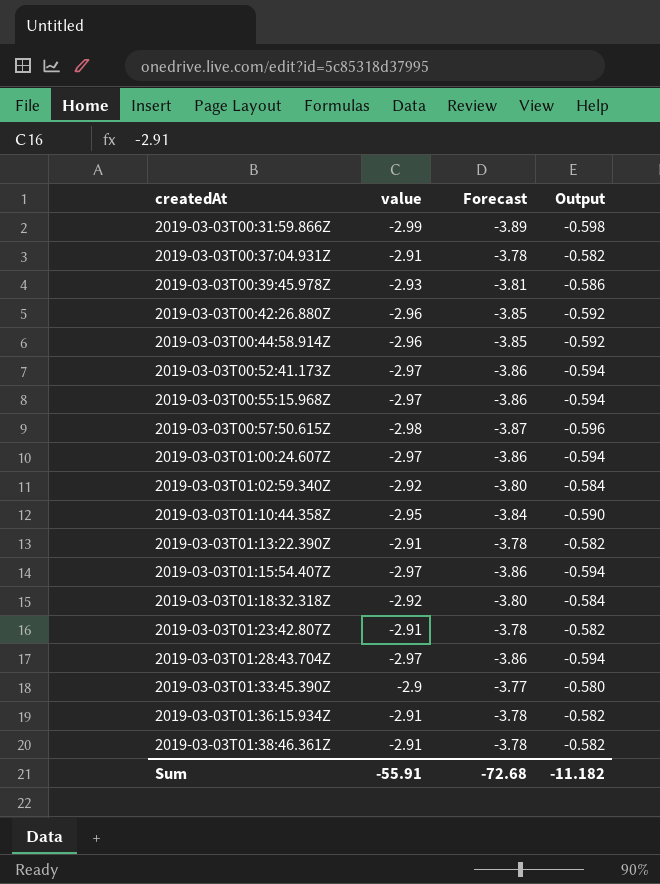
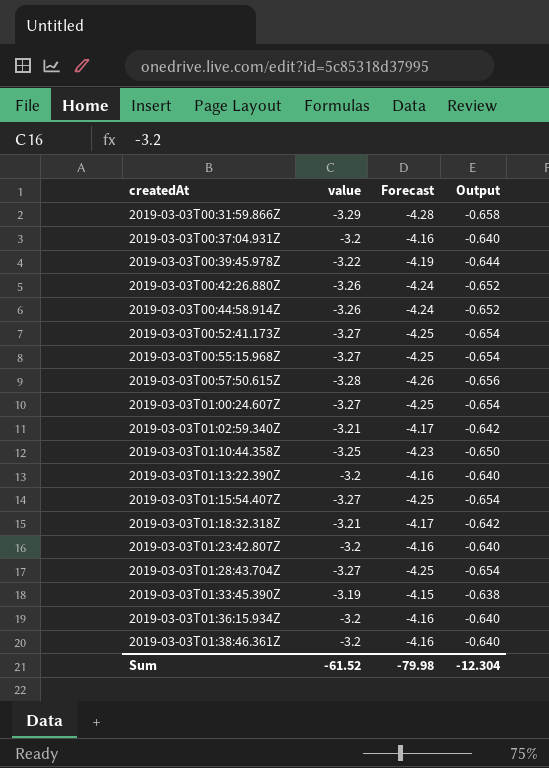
2019-03-03T00:31:59.866Z | value: -2.99 -> -3.29
2019-03-03T00:31:59.866Z | Forecast: -3.89 -> -4.28
2019-03-03T00:31:59.866Z | Output: -0.598 -> -0.658
2019-03-03T00:37:04.931Z | value: -2.91 -> -3.2
2019-03-03T00:37:04.931Z | Forecast: -3.78 -> -4.16
2019-03-03T00:37:04.931Z | Output: -0.582 -> -0.640
2019-03-03T00:39:45.978Z | value: -2.93 -> -3.22
2019-03-03T00:39:45.978Z | Forecast: -3.81 -> -4.19
2019-03-03T00:39:45.978Z | Output: -0.586 -> -0.644
2019-03-03T00:42:26.880Z | value: -2.96 -> -3.26
2019-03-03T00:42:26.880Z | Forecast: -3.85 -> -4.24
2019-03-03T00:42:26.880Z | Output: -0.592 -> -0.652
2019-03-03T00:44:58.914Z | value: -2.96 -> -3.26
2019-03-03T00:44:58.914Z | Forecast: -3.85 -> -4.24
2019-03-03T00:44:58.914Z | Output: -0.592 -> -0.652
2019-03-03T00:52:41.173Z | value: -2.97 -> -3.27
2019-03-03T00:52:41.173Z | Forecast: -3.86 -> -4.25
2019-03-03T00:52:41.173Z | Output: -0.594 -> -0.654
2019-03-03T00:55:15.968Z | value: -2.97 -> -3.27
2019-03-03T00:55:15.968Z | Forecast: -3.86 -> -4.25
2019-03-03T00:55:15.968Z | Output: -0.594 -> -0.654
2019-03-03T00:57:50.615Z | value: -2.98 -> -3.28
2019-03-03T00:57:50.615Z | Forecast: -3.87 -> -4.26
2019-03-03T00:57:50.615Z | Output: -0.596 -> -0.656
2019-03-03T01:00:24.607Z | value: -2.97 -> -3.27
2019-03-03T01:00:24.607Z | Forecast: -3.86 -> -4.25
2019-03-03T01:00:24.607Z | Output: -0.594 -> -0.654
2019-03-03T01:02:59.340Z | value: -2.92 -> -3.21
2019-03-03T01:02:59.340Z | Forecast: -3.80 -> -4.17
2019-03-03T01:02:59.340Z | Output: -0.584 -> -0.642
2019-03-03T01:10:44.358Z | value: -2.95 -> -3.25
2019-03-03T01:10:44.358Z | Forecast: -3.84 -> -4.23
2019-03-03T01:10:44.358Z | Output: -0.590 -> -0.650
2019-03-03T01:13:22.390Z | value: -2.91 -> -3.2
2019-03-03T01:13:22.390Z | Forecast: -3.78 -> -4.16
2019-03-03T01:13:22.390Z | Output: -0.582 -> -0.640
2019-03-03T01:15:54.407Z | value: -2.97 -> -3.27
2019-03-03T01:15:54.407Z | Forecast: -3.86 -> -4.25
2019-03-03T01:15:54.407Z | Output: -0.594 -> -0.654
2019-03-03T01:18:32.318Z | value: -2.92 -> -3.21
2019-03-03T01:18:32.318Z | Forecast: -3.80 -> -4.17
2019-03-03T01:18:32.318Z | Output: -0.584 -> -0.642
2019-03-03T01:23:42.807Z | value: -2.91 -> -3.2
2019-03-03T01:23:42.807Z | Forecast: -3.78 -> -4.16
2019-03-03T01:23:42.807Z | Output: -0.582 -> -0.640
2019-03-03T01:28:43.704Z | value: -2.97 -> -3.27
2019-03-03T01:28:43.704Z | Forecast: -3.86 -> -4.25
2019-03-03T01:28:43.704Z | Output: -0.594 -> -0.654
2019-03-03T01:33:45.390Z | value: -2.9 -> -3.19
2019-03-03T01:33:45.390Z | Forecast: -3.77 -> -4.15
2019-03-03T01:33:45.390Z | Output: -0.580 -> -0.638
2019-03-03T01:36:15.934Z | value: -2.91 -> -3.2
2019-03-03T01:36:15.934Z | Forecast: -3.78 -> -4.16
2019-03-03T01:36:15.934Z | Output: -0.582 -> -0.640
2019-03-03T01:38:46.361Z | value: -2.91 -> -3.2
2019-03-03T01:38:46.361Z | Forecast: -3.78 -> -4.16
2019-03-03T01:38:46.361Z | Output: -0.582 -> -0.640
Sum | value: -55.91 -> -61.52
Sum | Forecast: -72.68 -> -79.98
Sum | Output: -11.182 -> -12.304

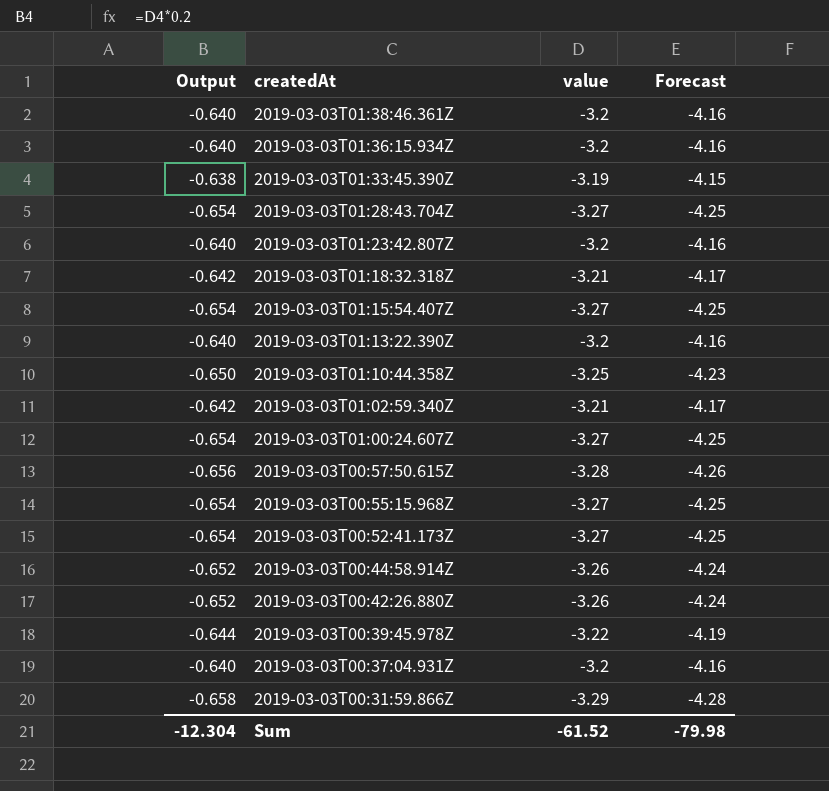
row order: createdAt ascending -> createdAt descending
column Output | position: 4 -> 1

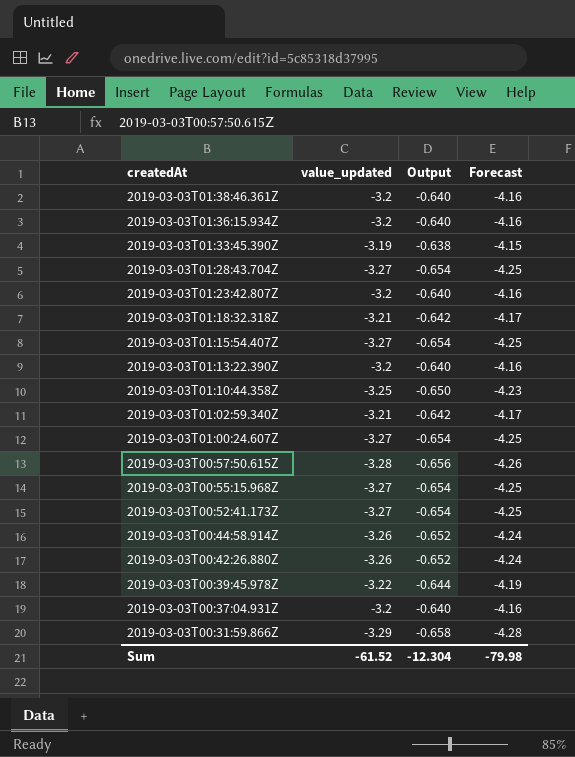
column name: value -> value_updated
column Output | position: 1 -> 3

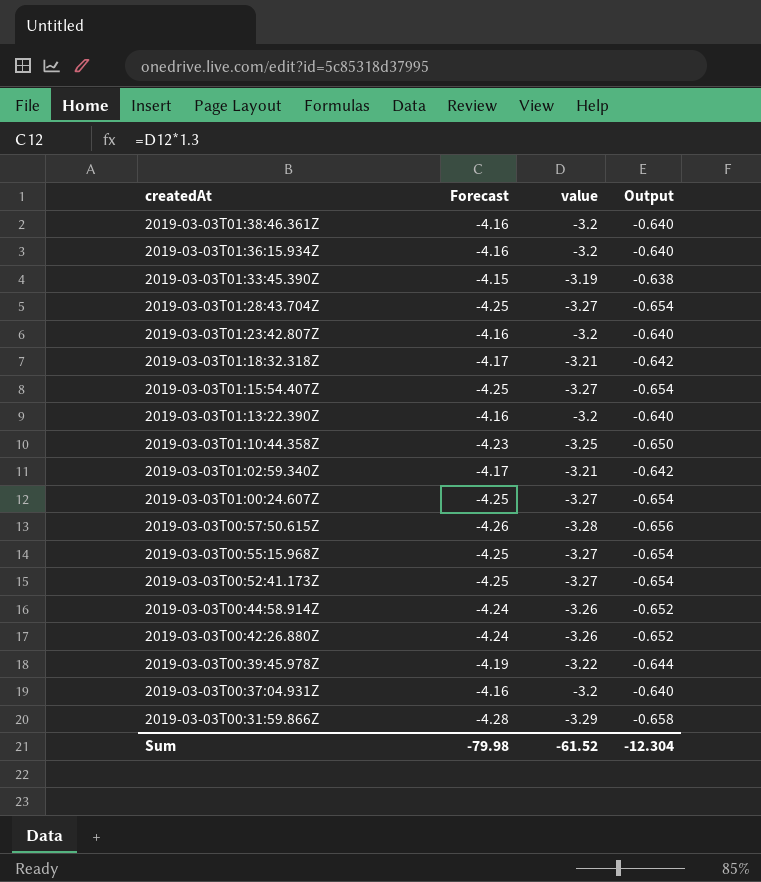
column Forecast | position: 4 -> 2
column name: value_updated -> value

